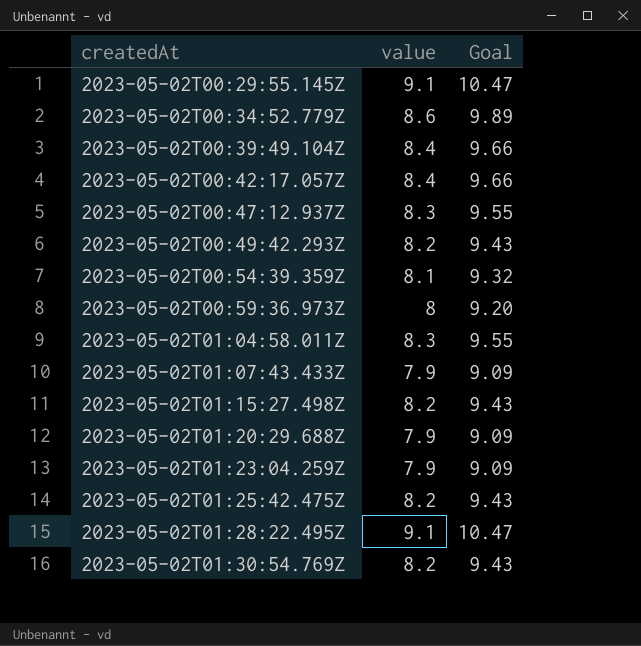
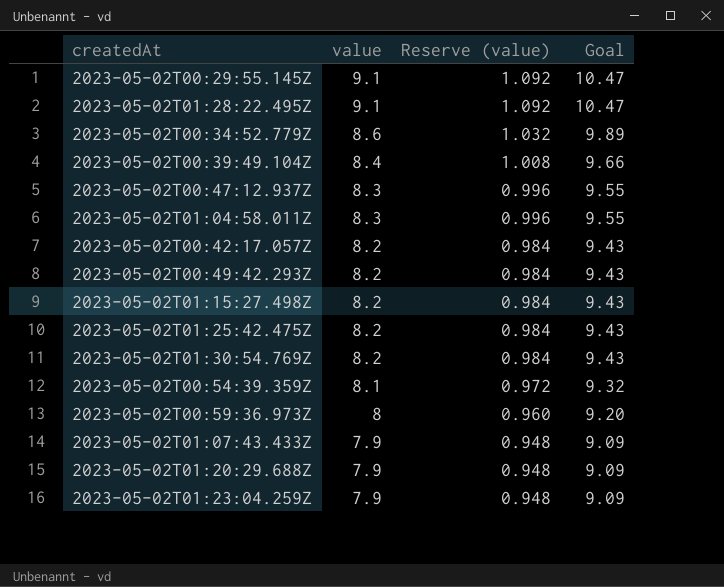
row order: createdAt ascending -> value descending
column Reserve (value) | formula: none -> [value] * 0.12
2023-05-02T00:42:17.057Z | value: 8.4 -> 8.2
2023-05-02T00:42:17.057Z | Goal: 9.66 -> 9.43

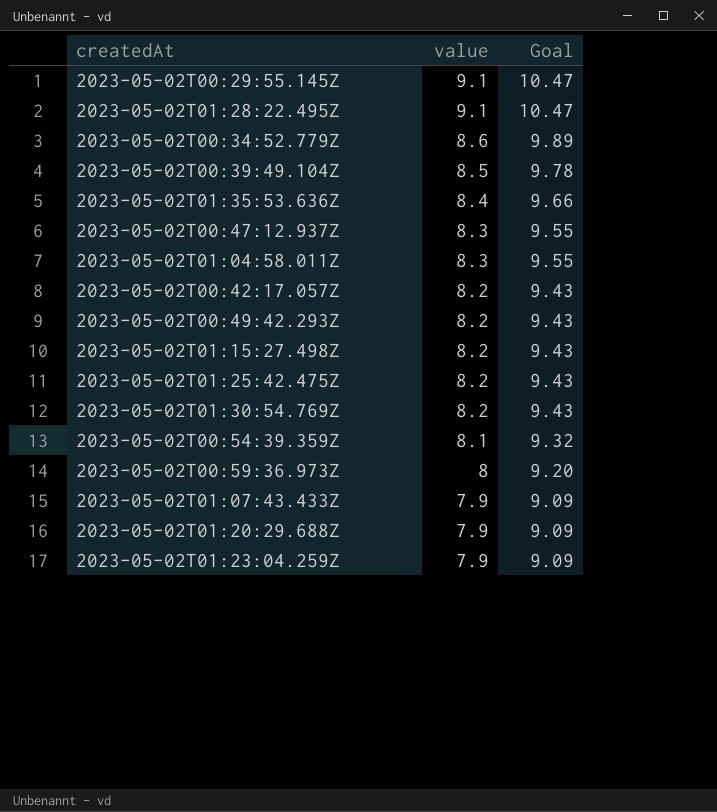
column Reserve (value) | formula: [value] * 0.12 -> none
2023-05-02T00:39:49.104Z | value: 8.4 -> 8.5
2023-05-02T00:39:49.104Z | Goal: 9.66 -> 9.78
row 2023-05-02T01:35:53.636Z: none -> 8.4 | 9.66

